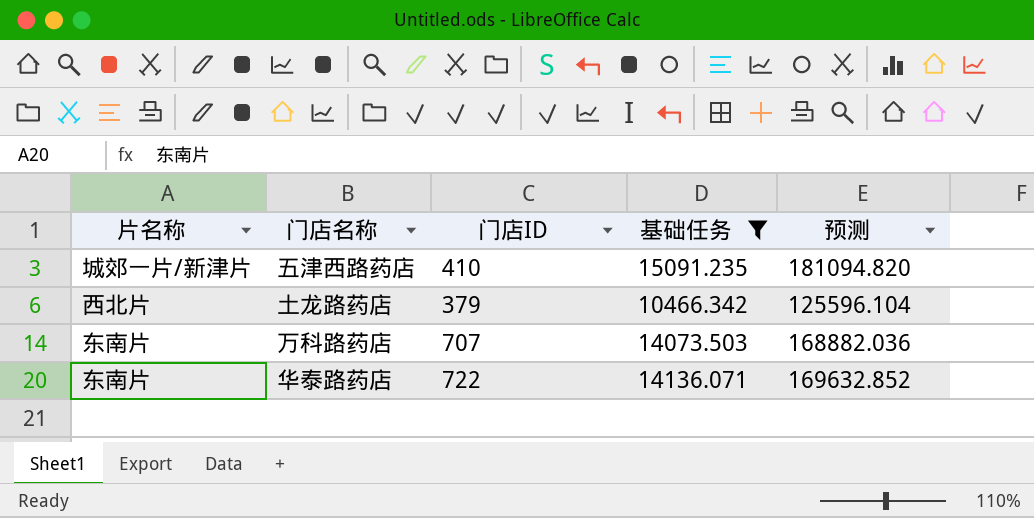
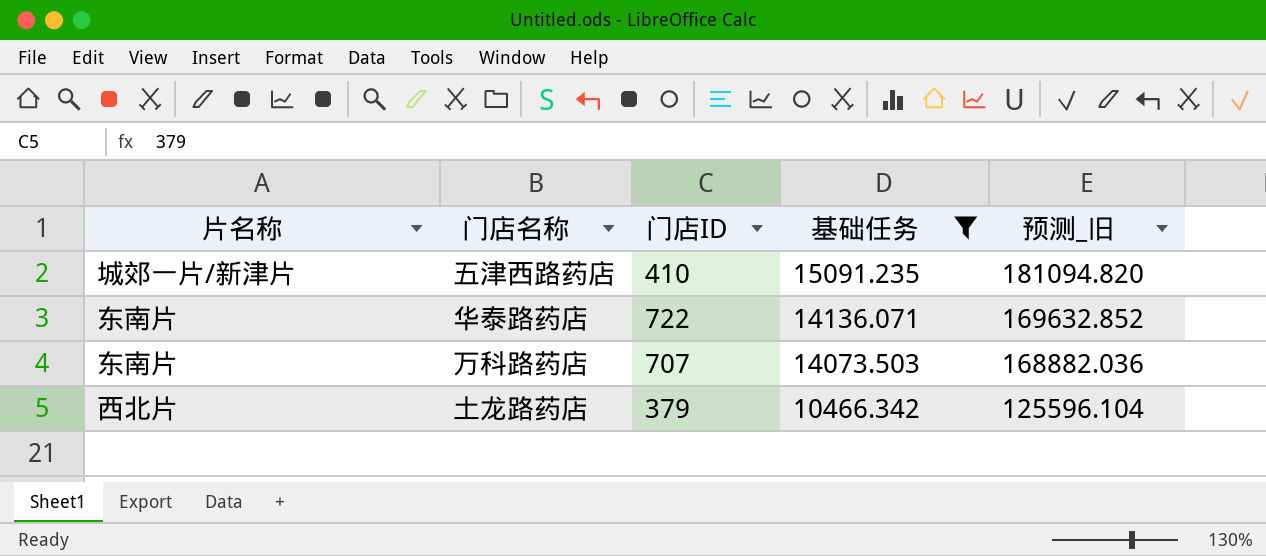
row order: none -> 基础任务 descending
column name: 预测 -> 预测_旧

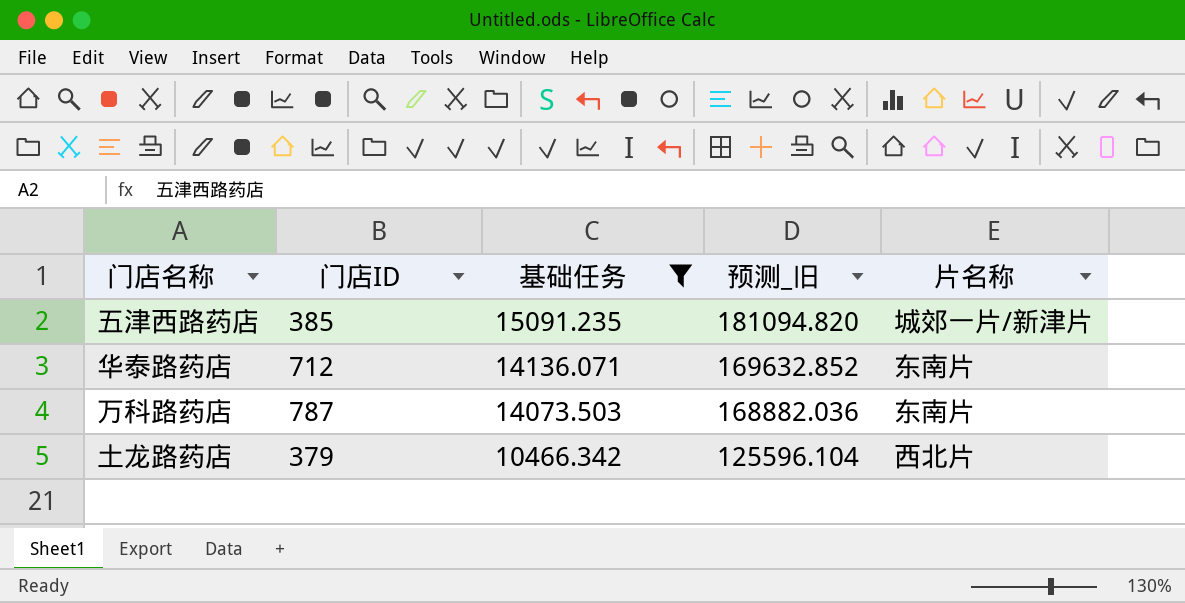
column 片名称 | position: 1 -> 5
五津西路药店 | 门店ID: 410 -> 385
华泰路药店 | 门店ID: 722 -> 712
万科路药店 | 门店ID: 707 -> 787

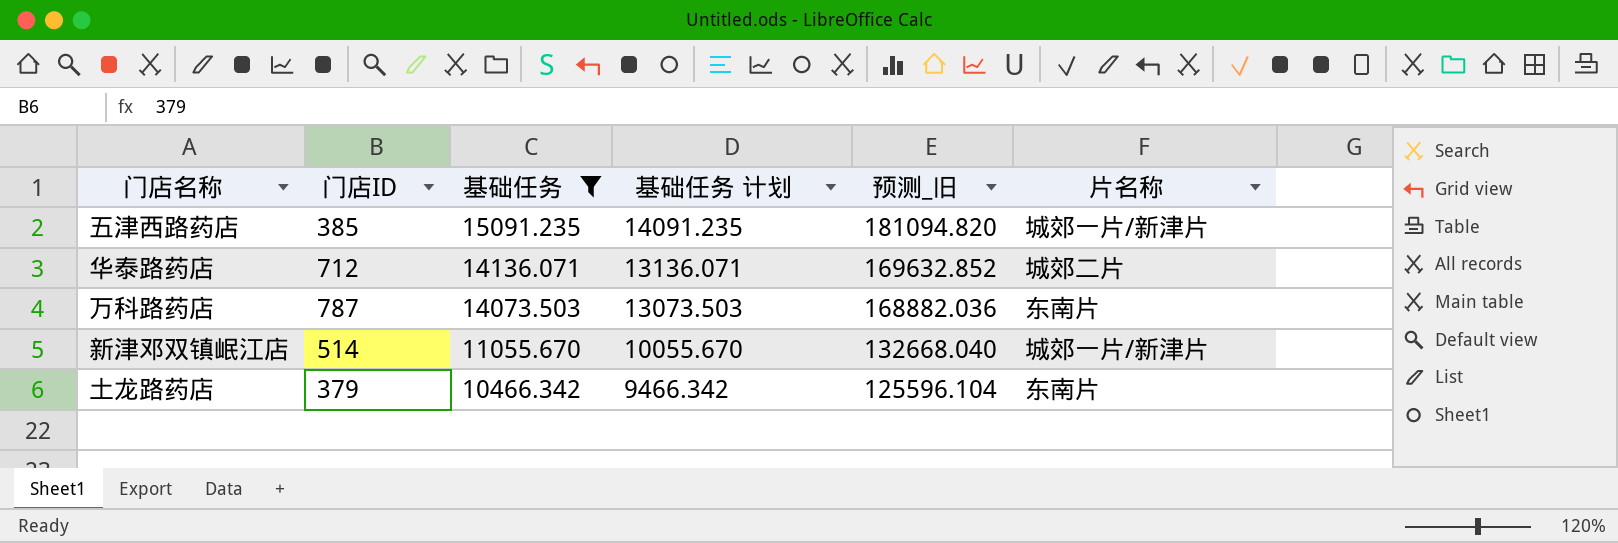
column 基础任务 计划 | formula: none -> [基础任务] - 1000
华泰路药店 | 片名称: 东南片 -> 城郊二片
row 新津邓双镇岷江店: none -> 514 | 11055.670 | 10055.670 | 132668.040 | 城郊一片/新津片
土龙路药店 | 片名称: 西北片 -> 东南片

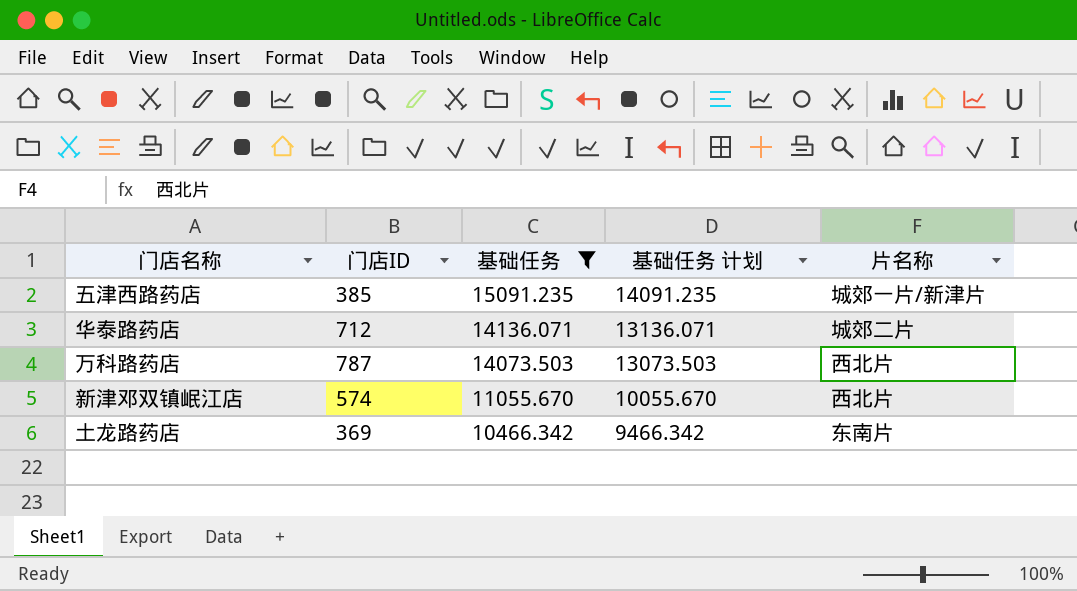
column 预测_旧 | formula: [基础任务] * 12 -> none
万科路药店 | 片名称: 东南片 -> 西北片
新津邓双镇岷江店 | 门店ID: 514 -> 574
新津邓双镇岷江店 | 片名称: 城郊一片/新津片 -> 西北片
土龙路药店 | 门店ID: 379 -> 369

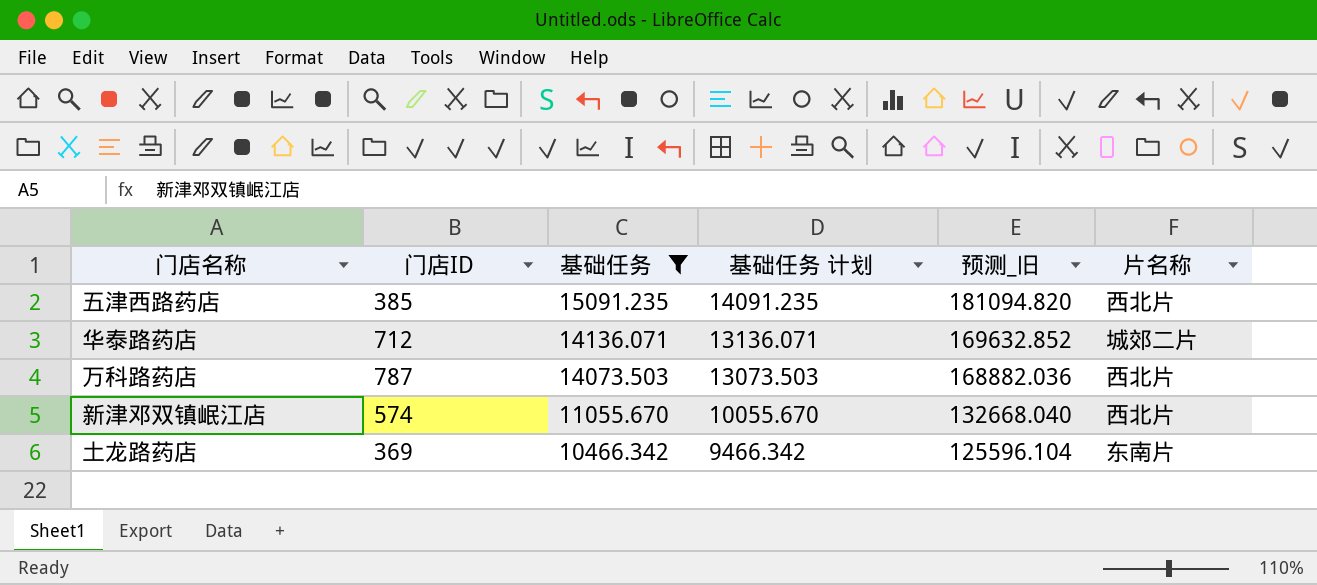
column 预测_旧 | formula: none -> [基础任务] * 12
五津西路药店 | 片名称: 城郊一片/新津片 -> 西北片

